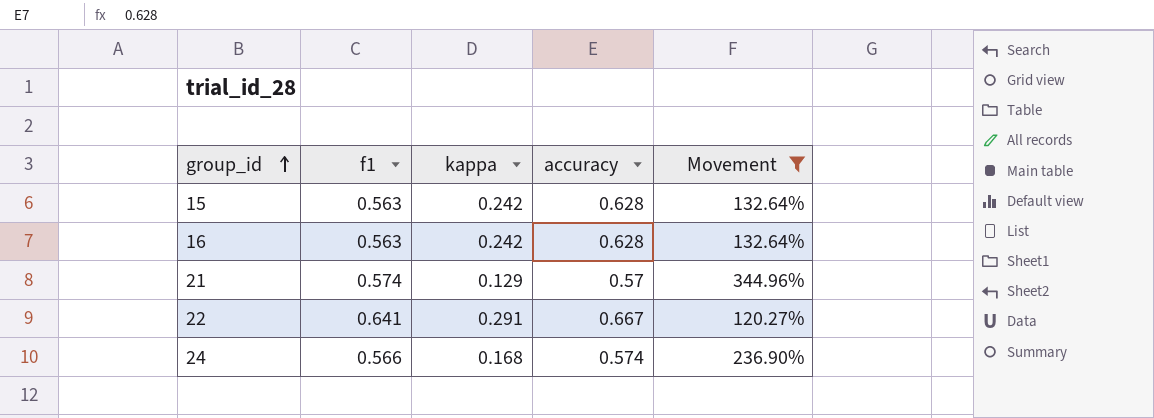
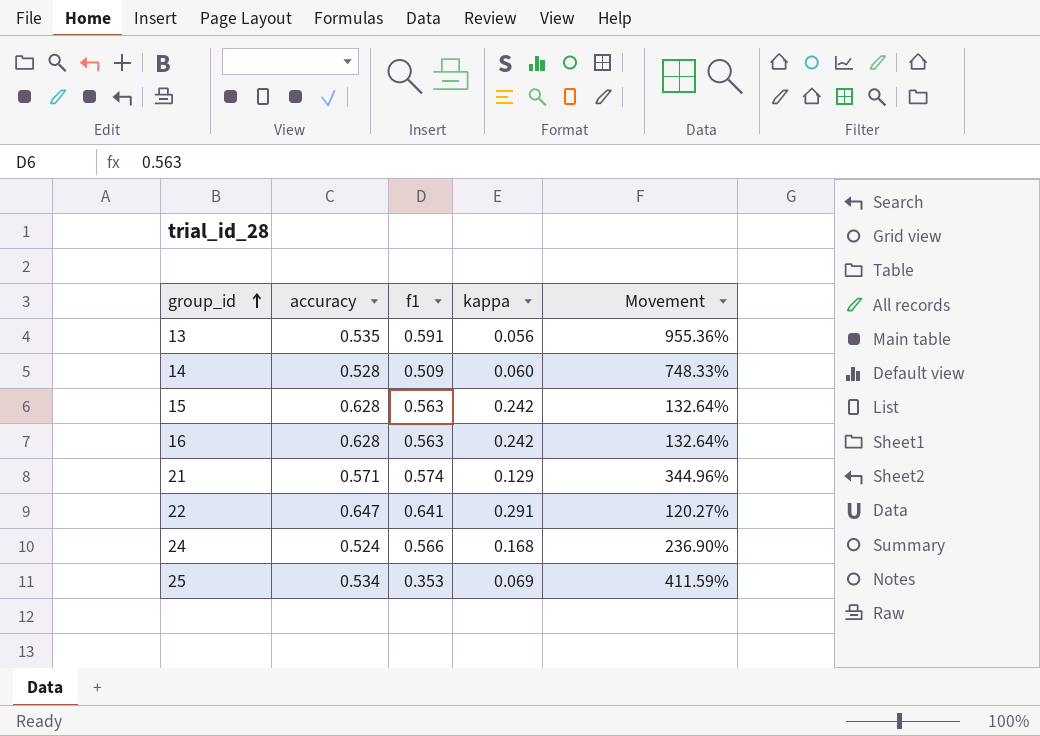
filter: Movement <= 344.96% -> none
column accuracy | position: 4 -> 2
21 | accuracy: 0.57 -> 0.571
22 | accuracy: 0.667 -> 0.647
24 | accuracy: 0.574 -> 0.524

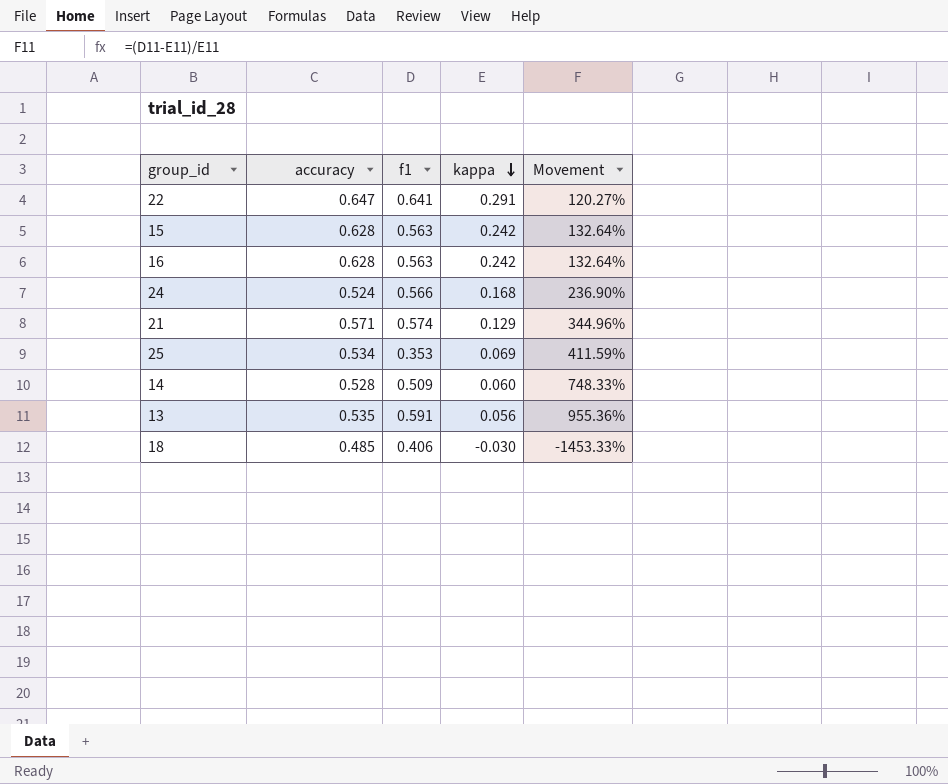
row order: group_id ascending -> kappa descending
row 18: none -> 0.485 | 0.406 | -0.030 | -1453.33%

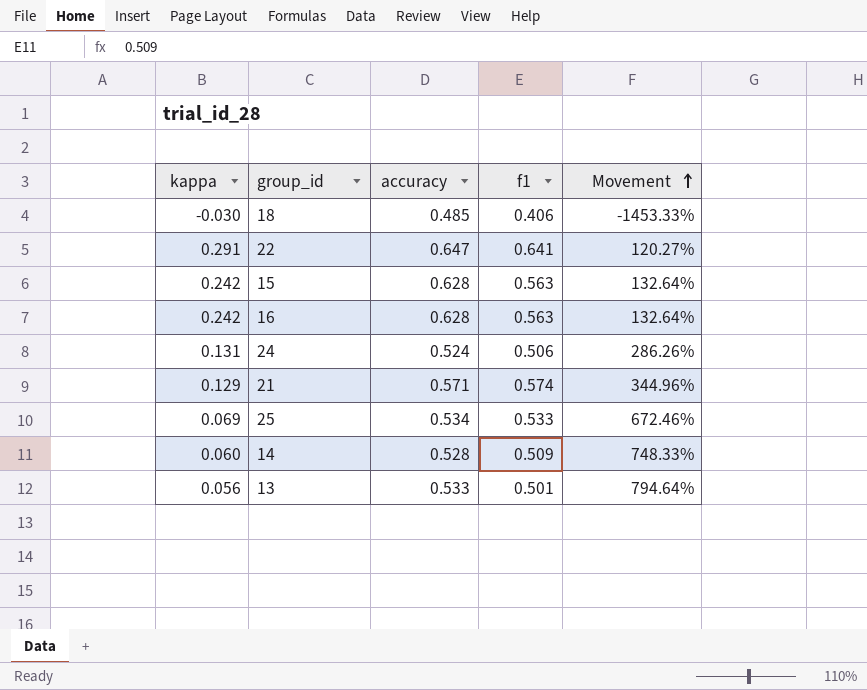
row order: kappa descending -> Movement ascending
column kappa | position: 4 -> 1
24 | kappa: 0.168 -> 0.131
24 | f1: 0.566 -> 0.506
24 | Movement: 236.90% -> 286.26%
25 | f1: 0.353 -> 0.533
25 | Movement: 411.59% -> 672.46%
13 | accuracy: 0.535 -> 0.533
13 | f1: 0.591 -> 0.501
13 | Movement: 955.36% -> 794.64%

